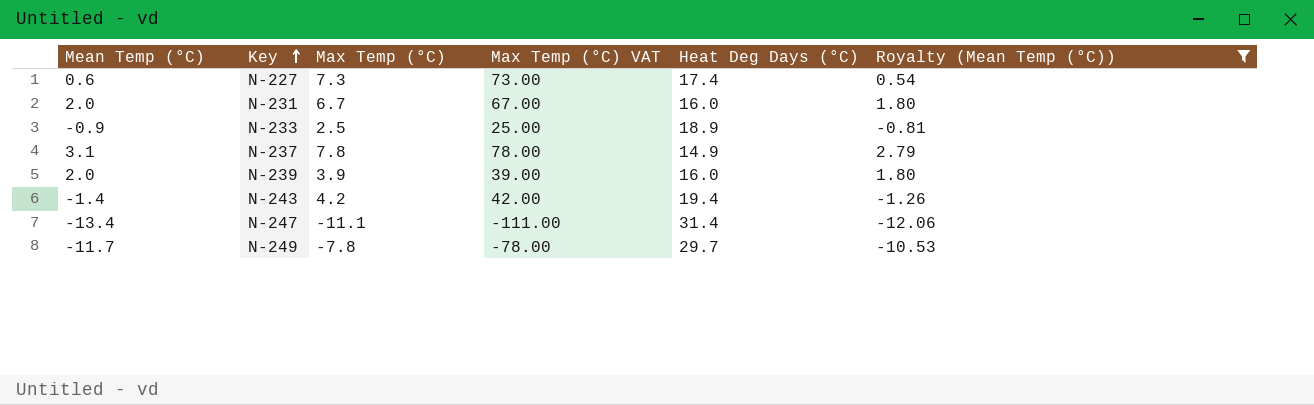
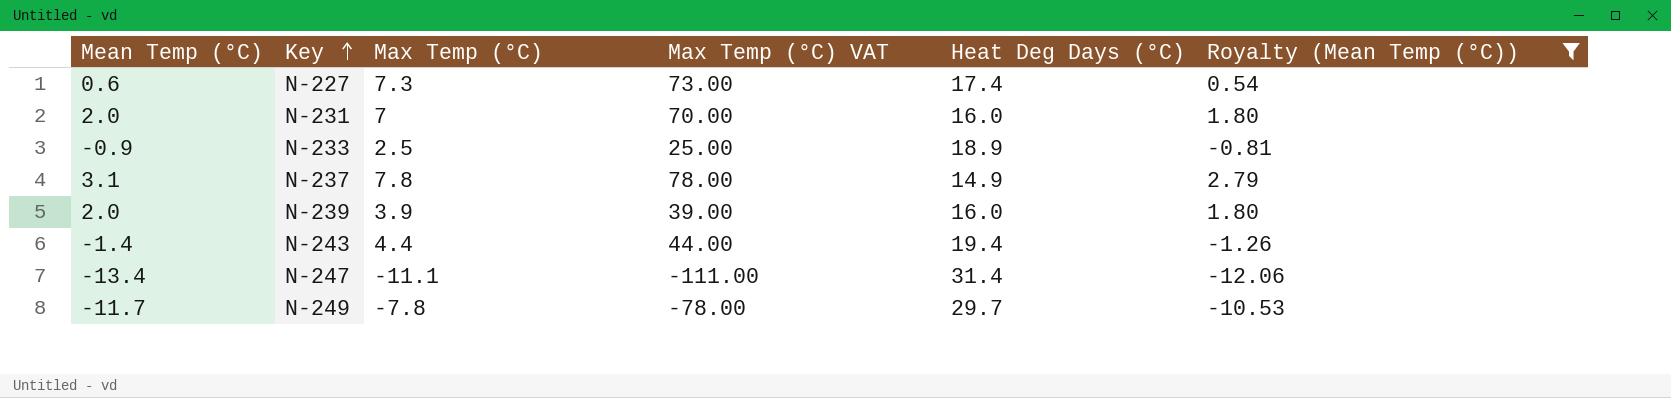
N-231 | Max Temp (°C): 6.7 -> 7
N-231 | Max Temp (°C) VAT: 67.00 -> 70.00
N-243 | Max Temp (°C): 4.2 -> 4.4
N-243 | Max Temp (°C) VAT: 42.00 -> 44.00

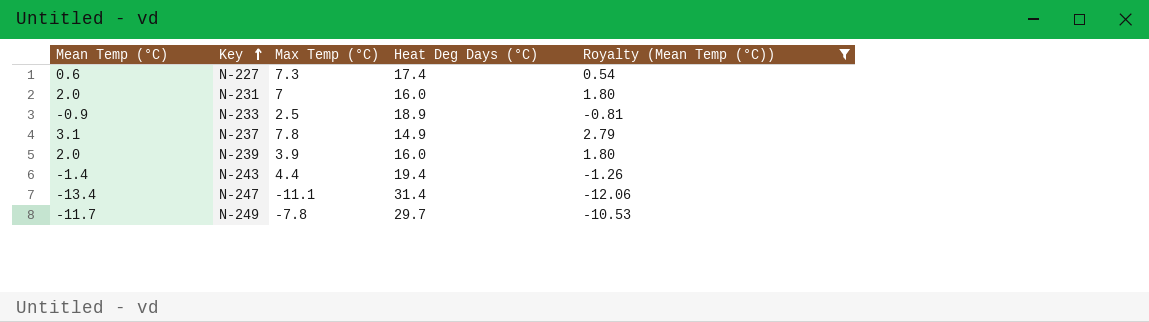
column Max Temp (°C) VAT | formula: [Max Temp (°C)] * 10 -> none

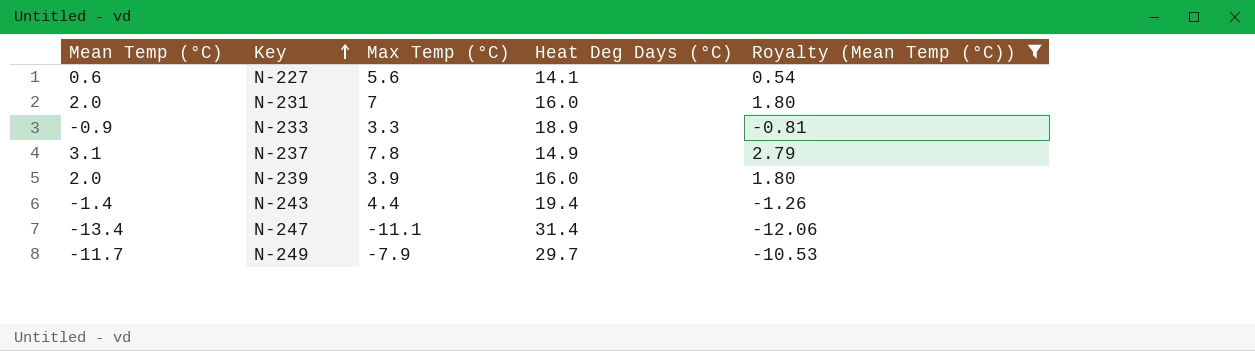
N-227 | Max Temp (°C): 7.3 -> 5.6
N-227 | Heat Deg Days (°C): 17.4 -> 14.1
N-233 | Max Temp (°C): 2.5 -> 3.3
N-249 | Max Temp (°C): -7.8 -> -7.9

